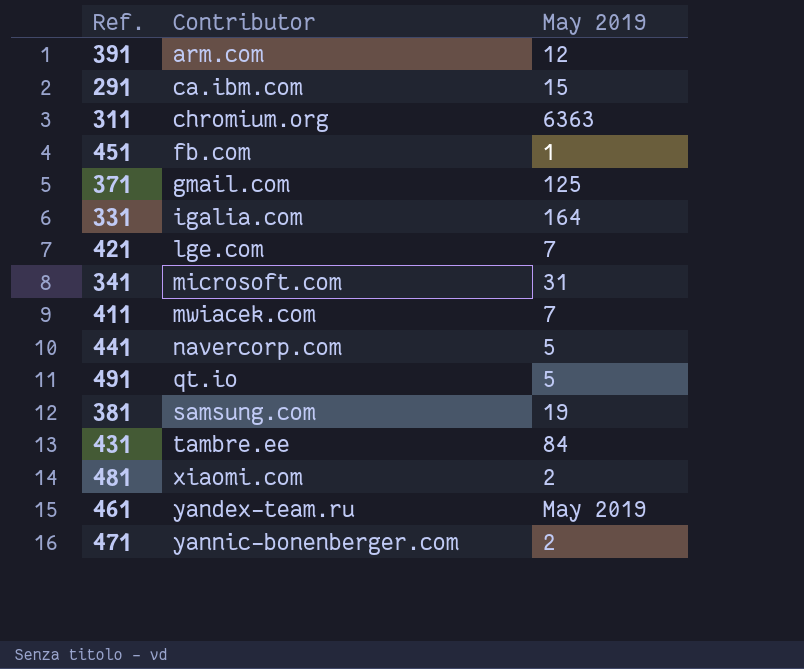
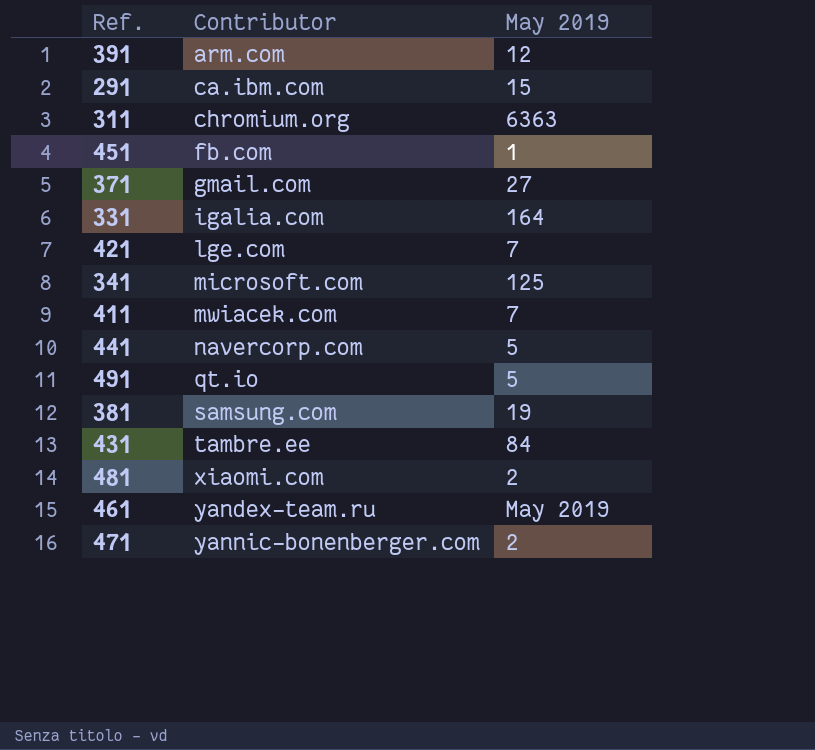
371 | May 2019: 125 -> 27
341 | May 2019: 31 -> 125

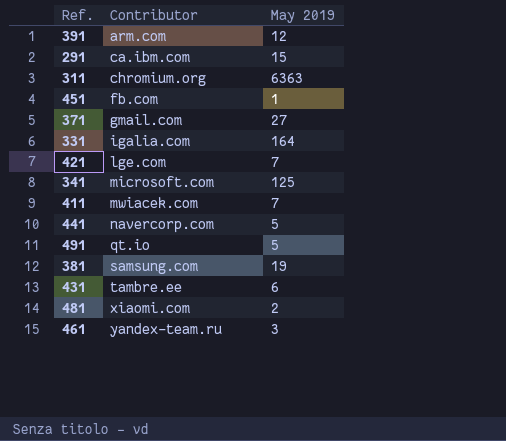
row 471: yannic-bonenberger.com | 2 -> none
431 | May 2019: 84 -> 6
461 | May 2019: May 2019 -> 3

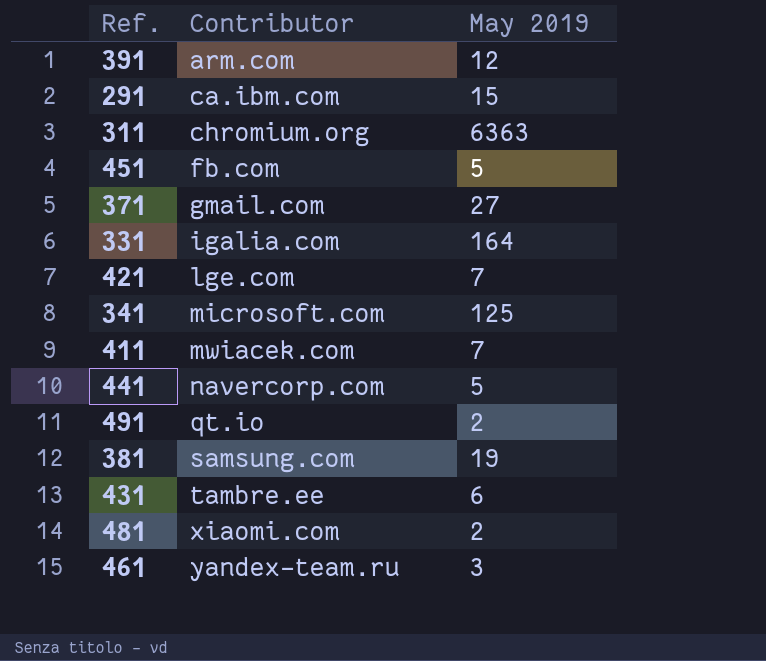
451 | May 2019: 1 -> 5
491 | May 2019: 5 -> 2

